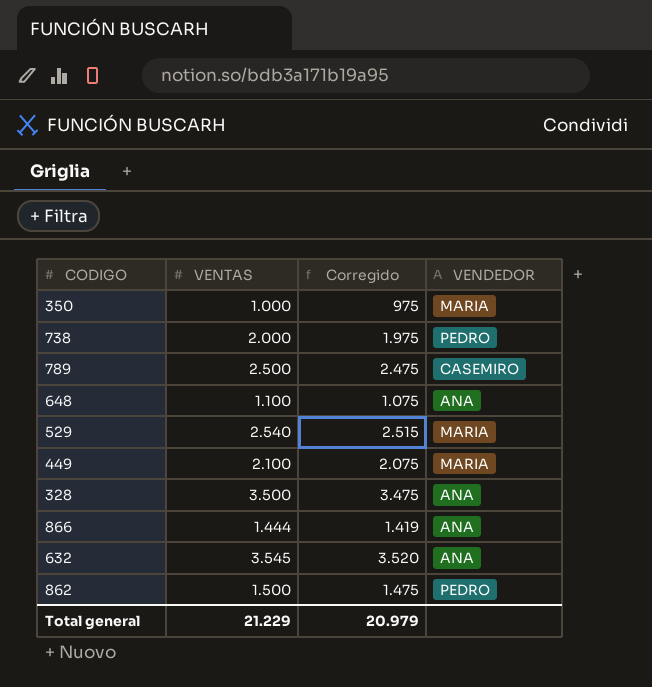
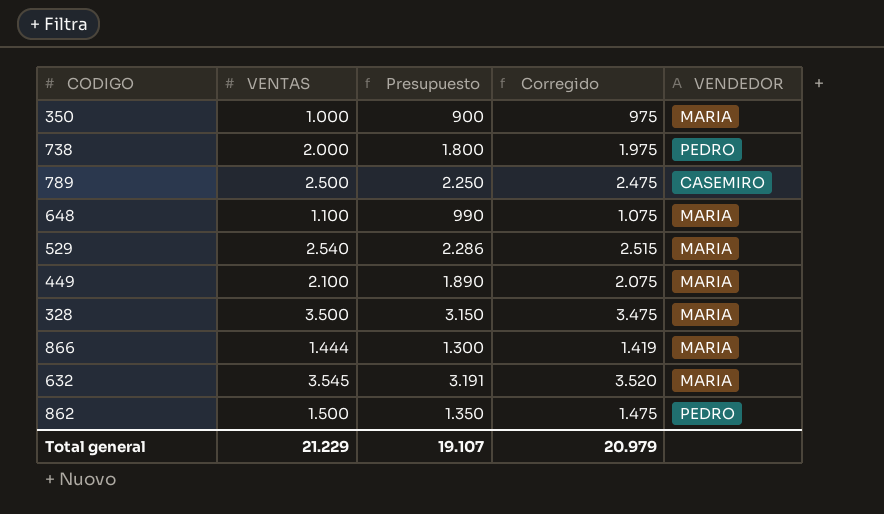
column Presupuesto | formula: none -> [VENTAS] * 0,9
648 | VENDEDOR: ANA -> MARIA
328 | VENDEDOR: ANA -> MARIA
866 | VENDEDOR: ANA -> MARIA
632 | VENDEDOR: ANA -> MARIA

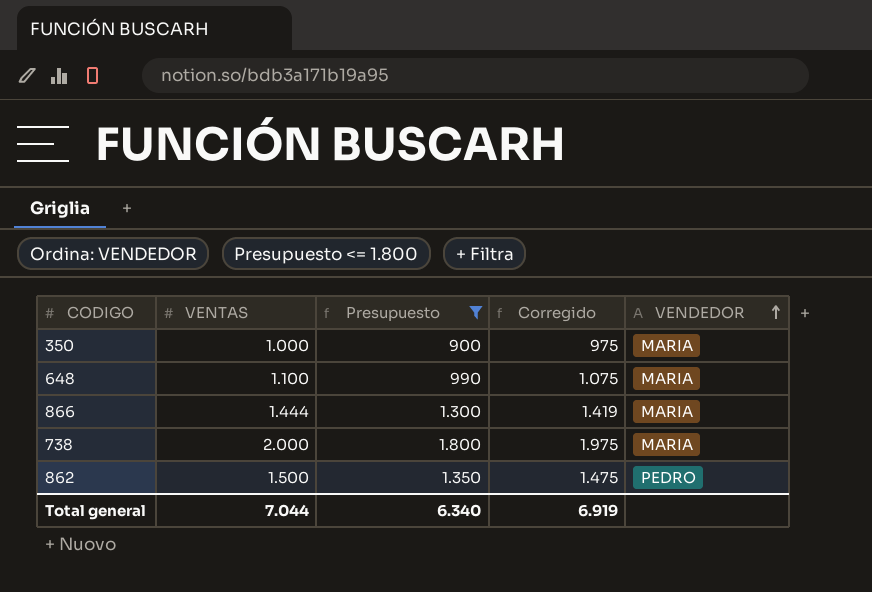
filter: none -> Presupuesto <= 1.800
row order: none -> VENDEDOR ascending
738 | VENDEDOR: PEDRO -> MARIA
Total general | VENTAS: 21.229 -> 7.044
Total general | Presupuesto: 19.107 -> 6.340
Total general | Corregido: 20.979 -> 6.919

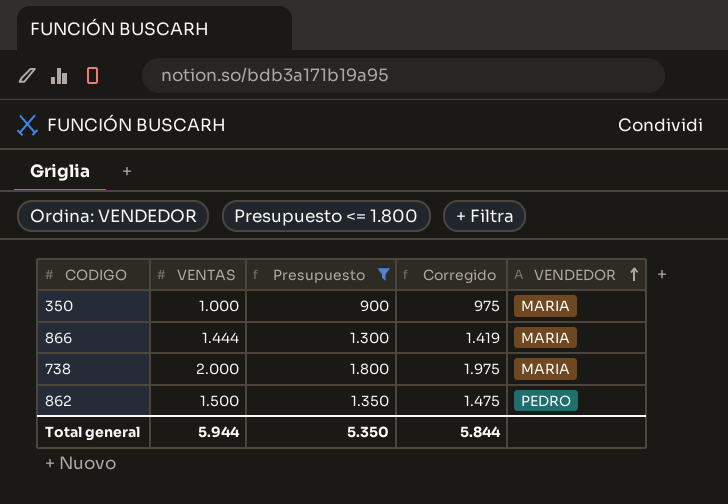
row 648: 1.100 | 990 | 1.075 | MARIA -> none
Total general | VENTAS: 7.044 -> 5.944
Total general | Presupuesto: 6.340 -> 5.350
Total general | Corregido: 6.919 -> 5.844

